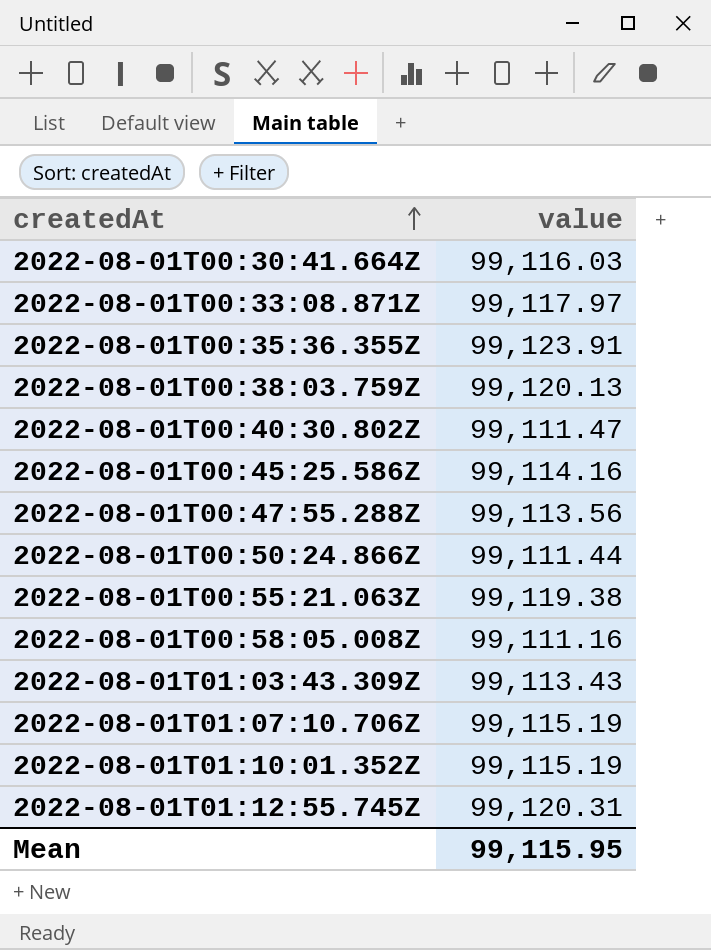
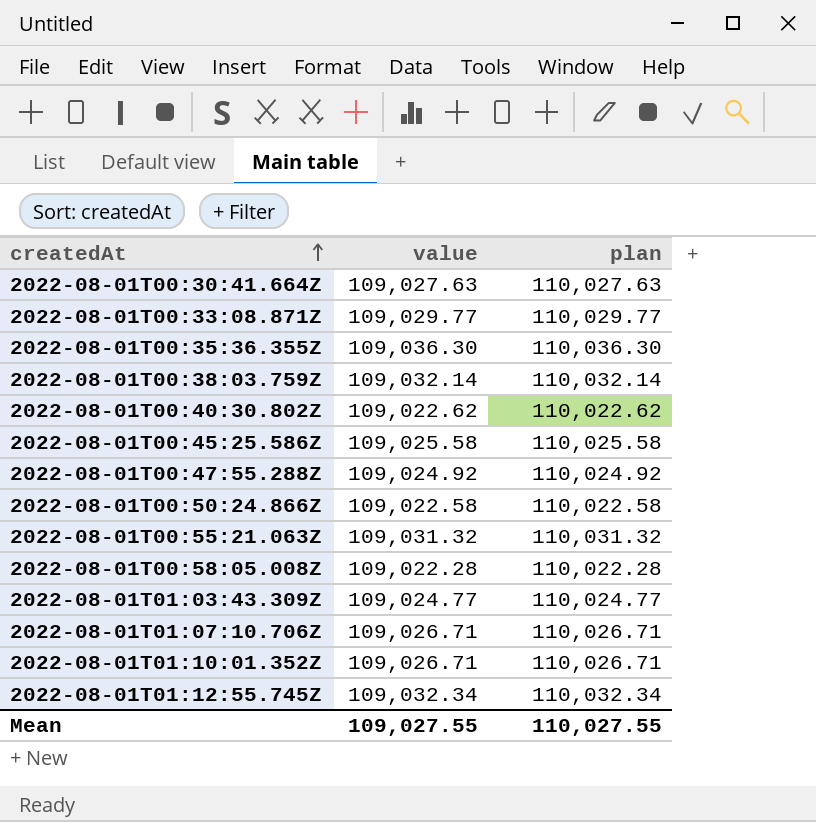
column plan | formula: none -> [value] + 1000
2022-08-01T00:30:41.664Z | value: 99,116.03 -> 109,027.63
2022-08-01T00:33:08.871Z | value: 99,117.97 -> 109,029.77
2022-08-01T00:35:36.355Z | value: 99,123.91 -> 109,036.30
2022-08-01T00:38:03.759Z | value: 99,120.13 -> 109,032.14
2022-08-01T00:40:30.802Z | value: 99,111.47 -> 109,022.62
2022-08-01T00:45:25.586Z | value: 99,114.16 -> 109,025.58
2022-08-01T00:47:55.288Z | value: 99,113.56 -> 109,024.92
2022-08-01T00:50:24.866Z | value: 99,111.44 -> 109,022.58
2022-08-01T00:55:21.063Z | value: 99,119.38 -> 109,031.32
2022-08-01T00:58:05.008Z | value: 99,111.16 -> 109,022.28
2022-08-01T01:03:43.309Z | value: 99,113.43 -> 109,024.77
2022-08-01T01:07:10.706Z | value: 99,115.19 -> 109,026.71
2022-08-01T01:10:01.352Z | value: 99,115.19 -> 109,026.71
2022-08-01T01:12:55.745Z | value: 99,120.31 -> 109,032.34
Mean | value: 99,115.95 -> 109,027.55

